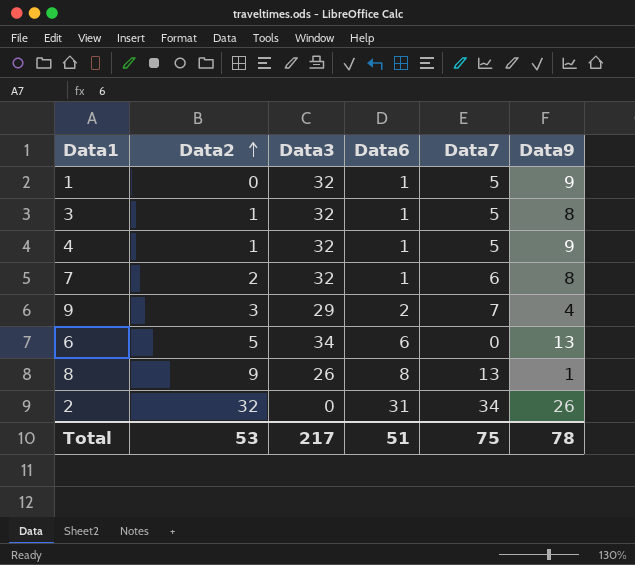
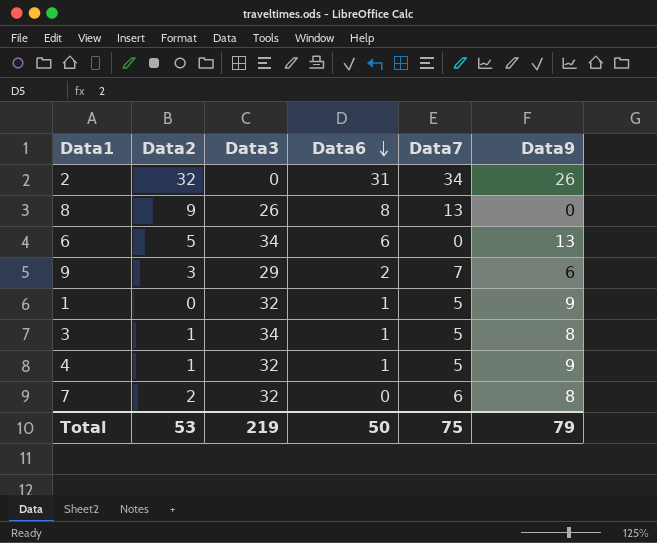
row order: Data2 ascending -> Data6 descending
8 | Data9: 1 -> 0
9 | Data9: 4 -> 6
3 | Data3: 32 -> 34
7 | Data6: 1 -> 0
Total | Data3: 217 -> 219
Total | Data6: 51 -> 50
Total | Data9: 78 -> 79

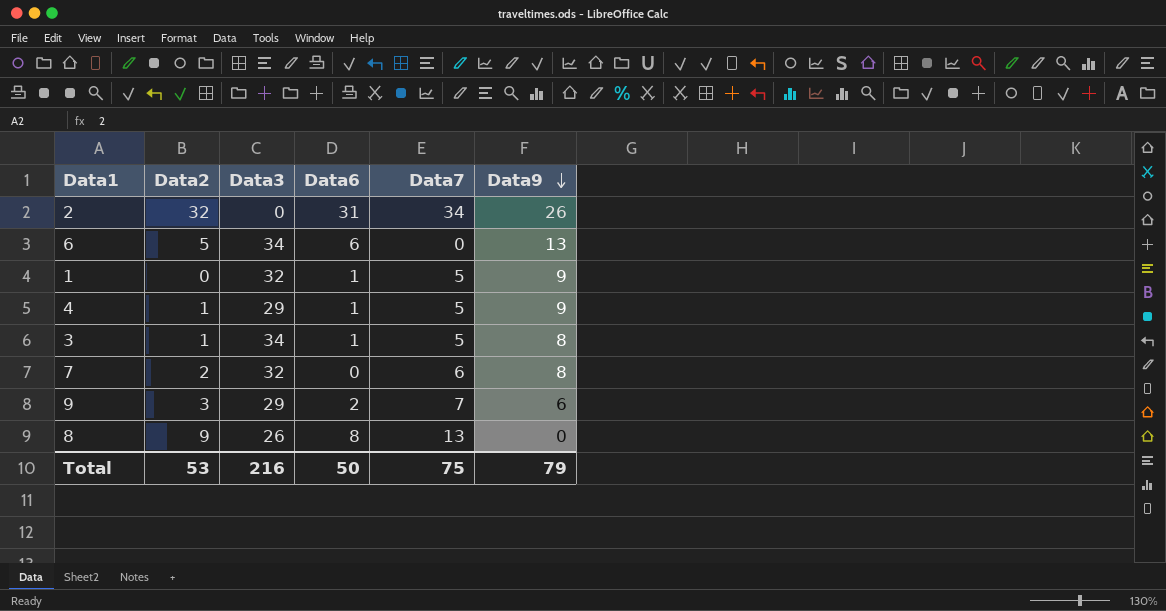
row order: Data6 descending -> Data9 descending
4 | Data3: 32 -> 29
Total | Data3: 219 -> 216

